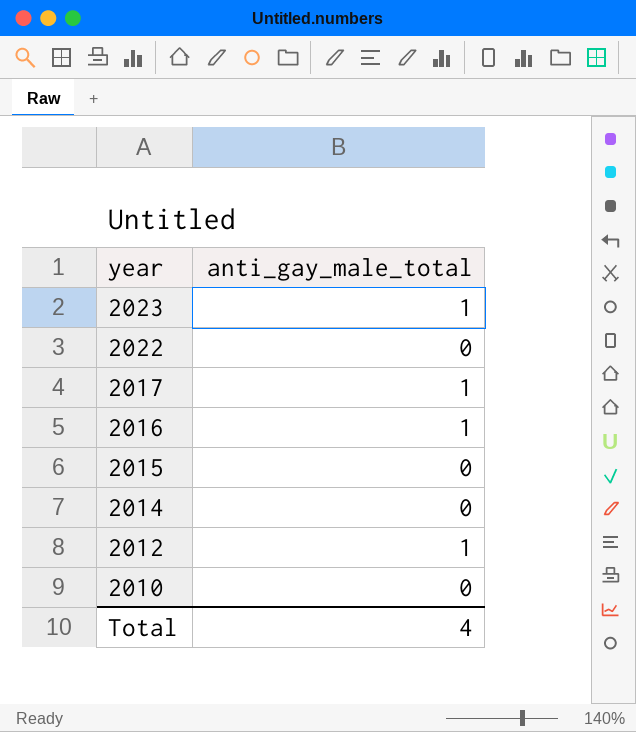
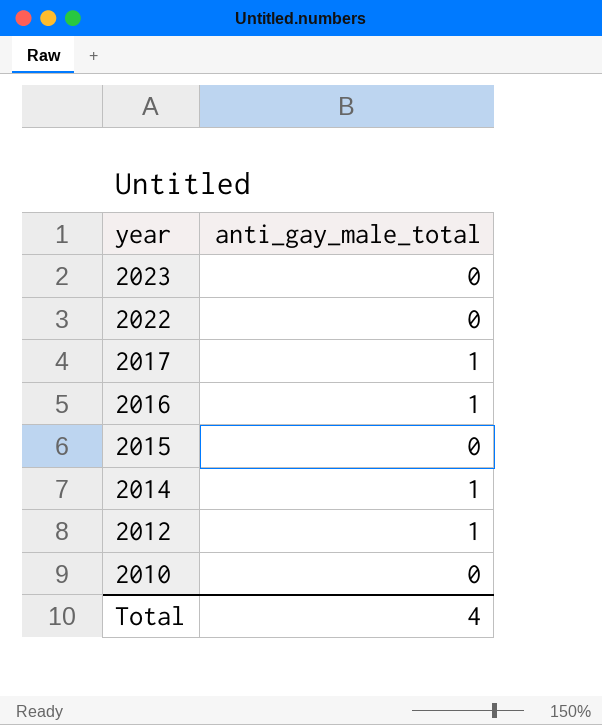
2023 | anti_gay_male_total: 1 -> 0
2014 | anti_gay_male_total: 0 -> 1

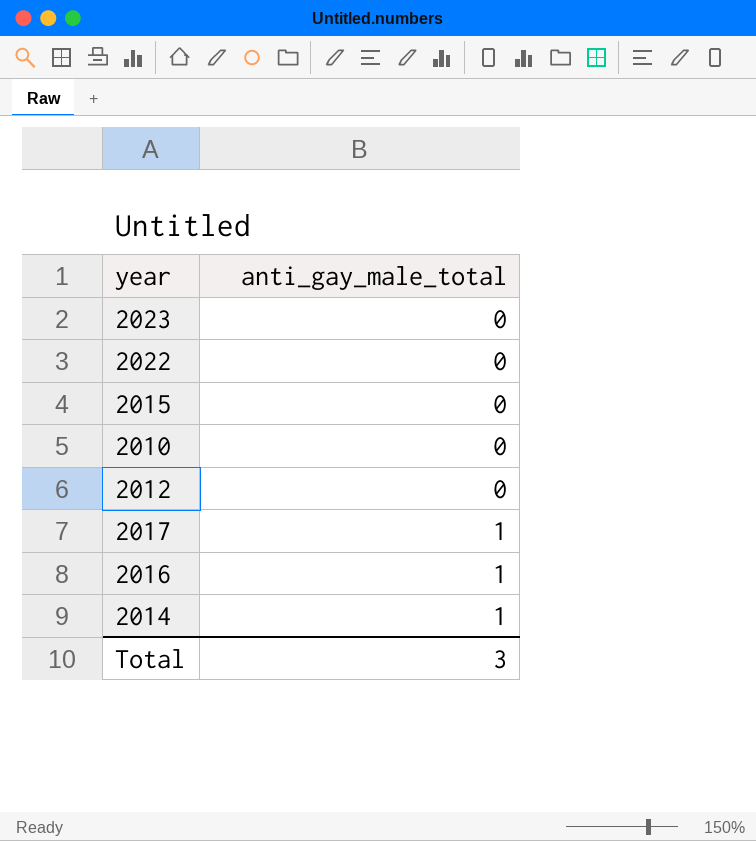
row order: year descending -> anti_gay_male_total ascending
2012 | anti_gay_male_total: 1 -> 0
Total | anti_gay_male_total: 4 -> 3

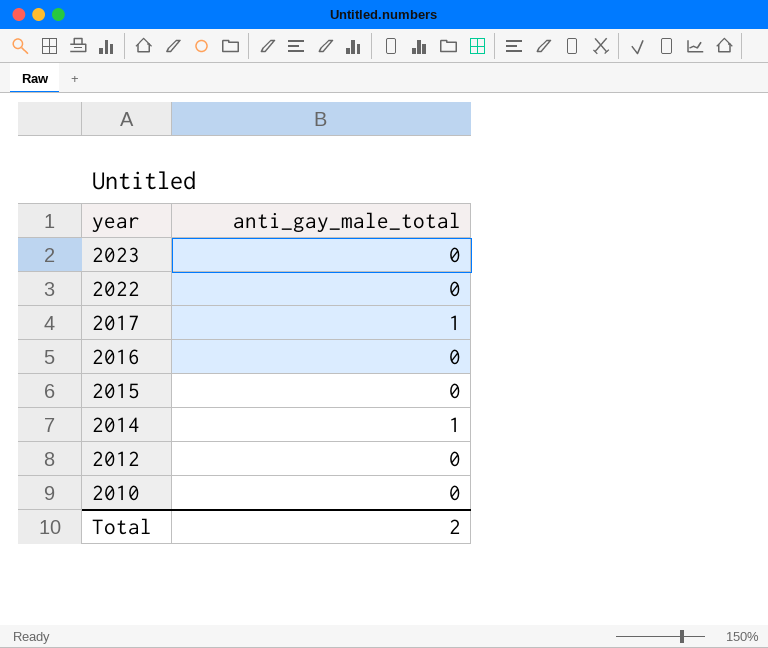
row order: anti_gay_male_total ascending -> year descending
2016 | anti_gay_male_total: 1 -> 0
Total | anti_gay_male_total: 3 -> 2

